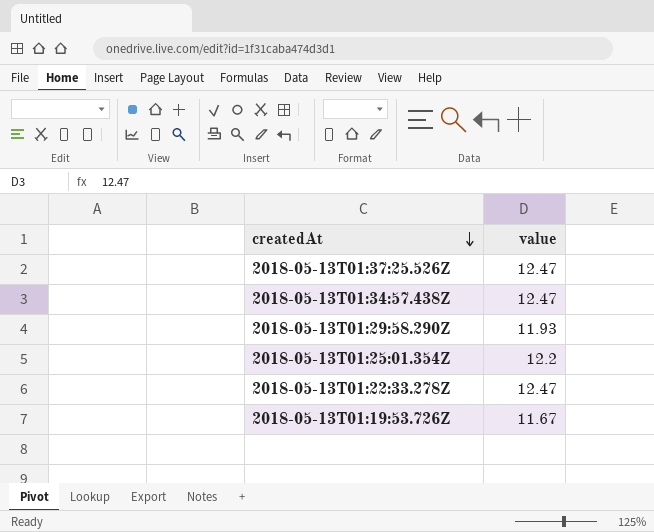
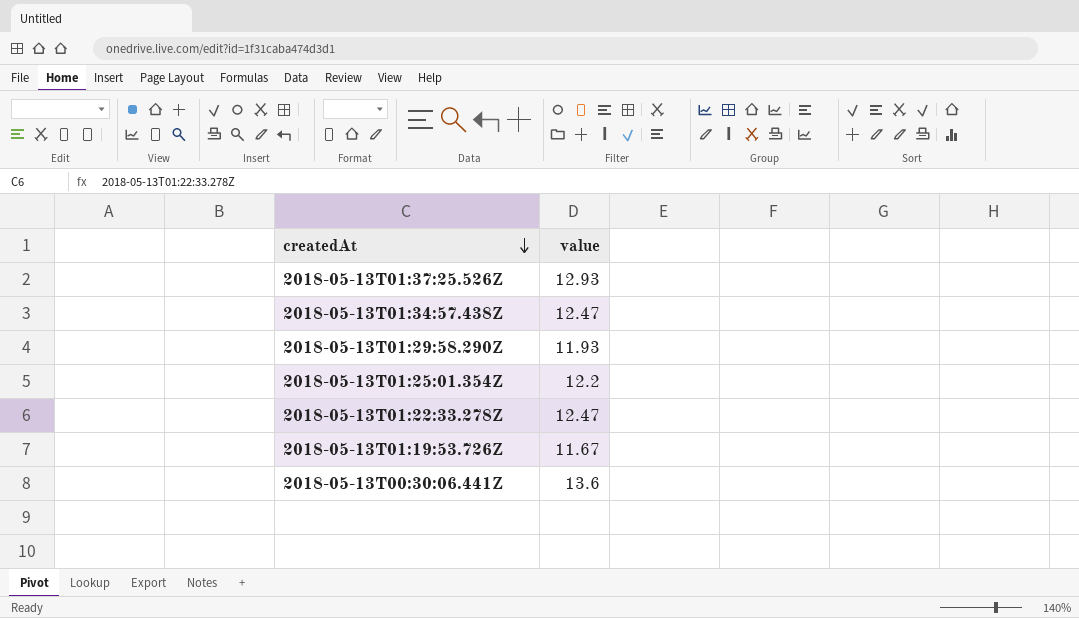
2018-05-13T01:37:25.526Z | value: 12.47 -> 12.93
row 2018-05-13T00:30:06.441Z: none -> 13.6

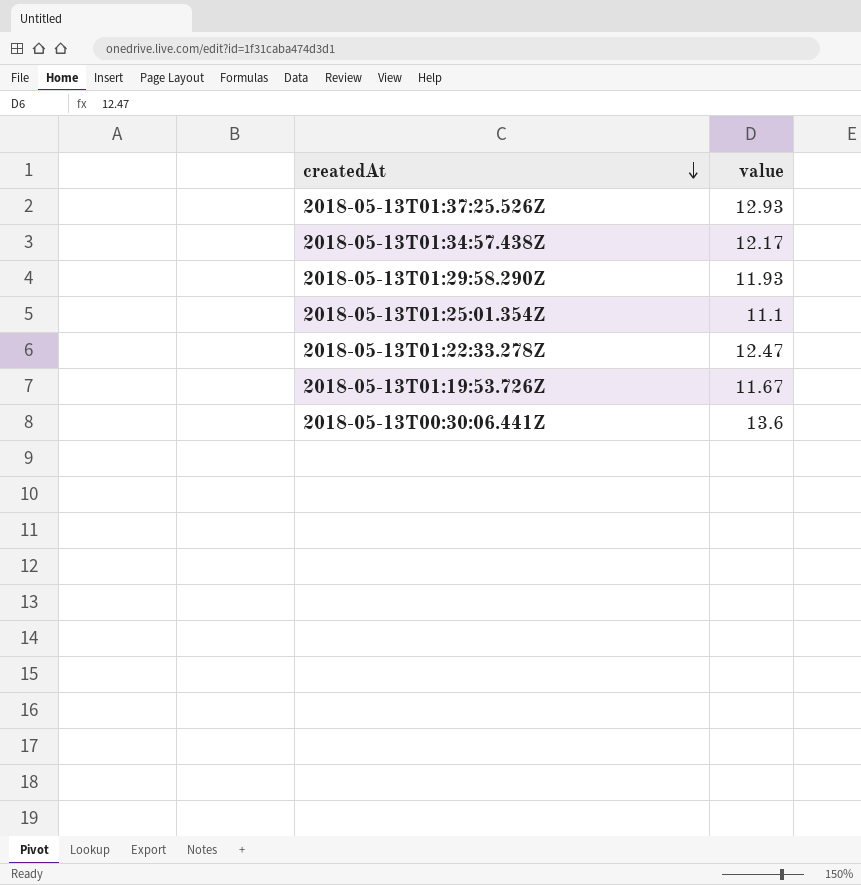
2018-05-13T01:34:57.438Z | value: 12.47 -> 12.17
2018-05-13T01:25:01.354Z | value: 12.2 -> 11.1

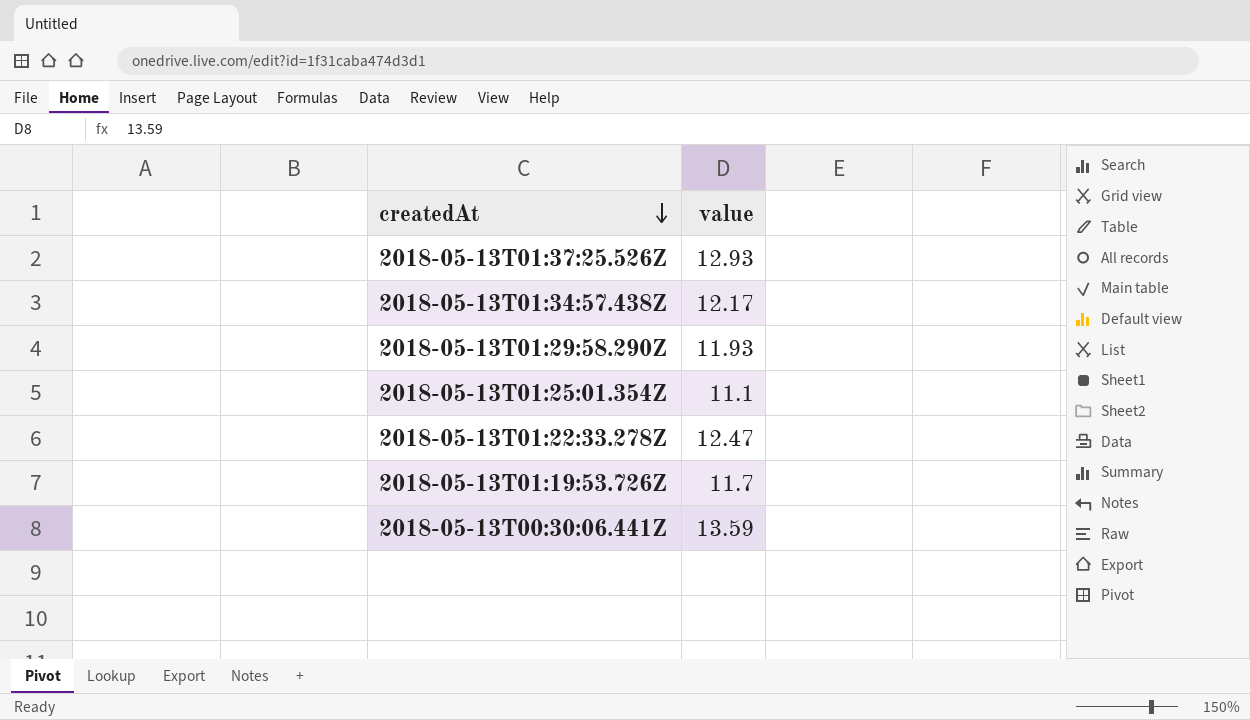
2018-05-13T01:19:53.726Z | value: 11.67 -> 11.7
2018-05-13T00:30:06.441Z | value: 13.6 -> 13.59

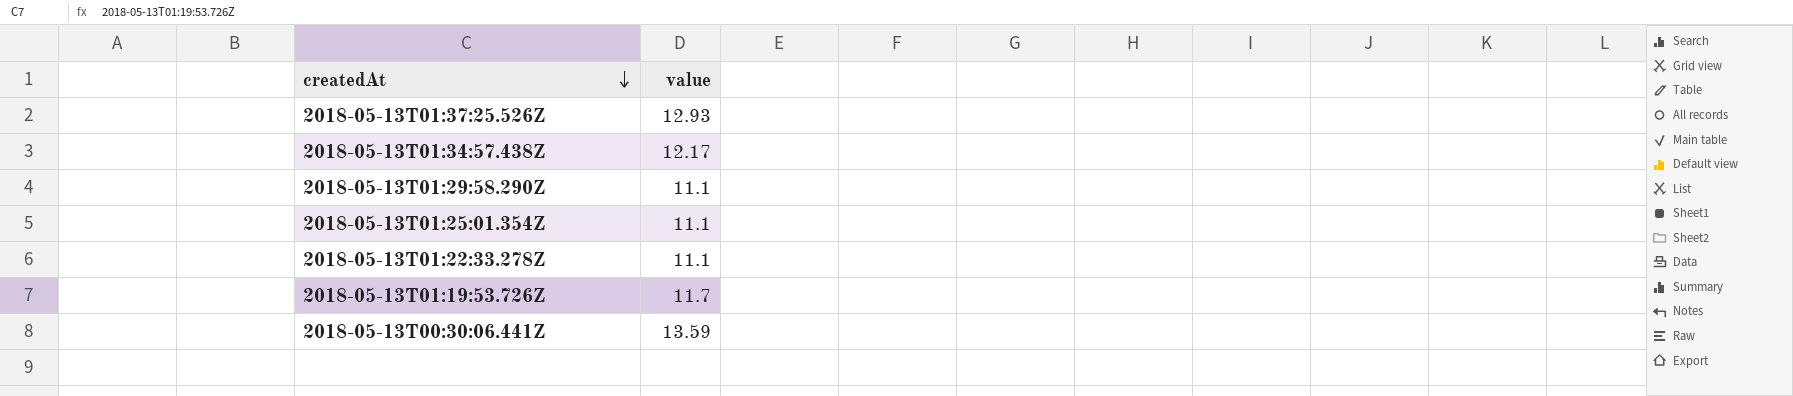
2018-05-13T01:29:58.290Z | value: 11.93 -> 11.1
2018-05-13T01:22:33.278Z | value: 12.47 -> 11.1

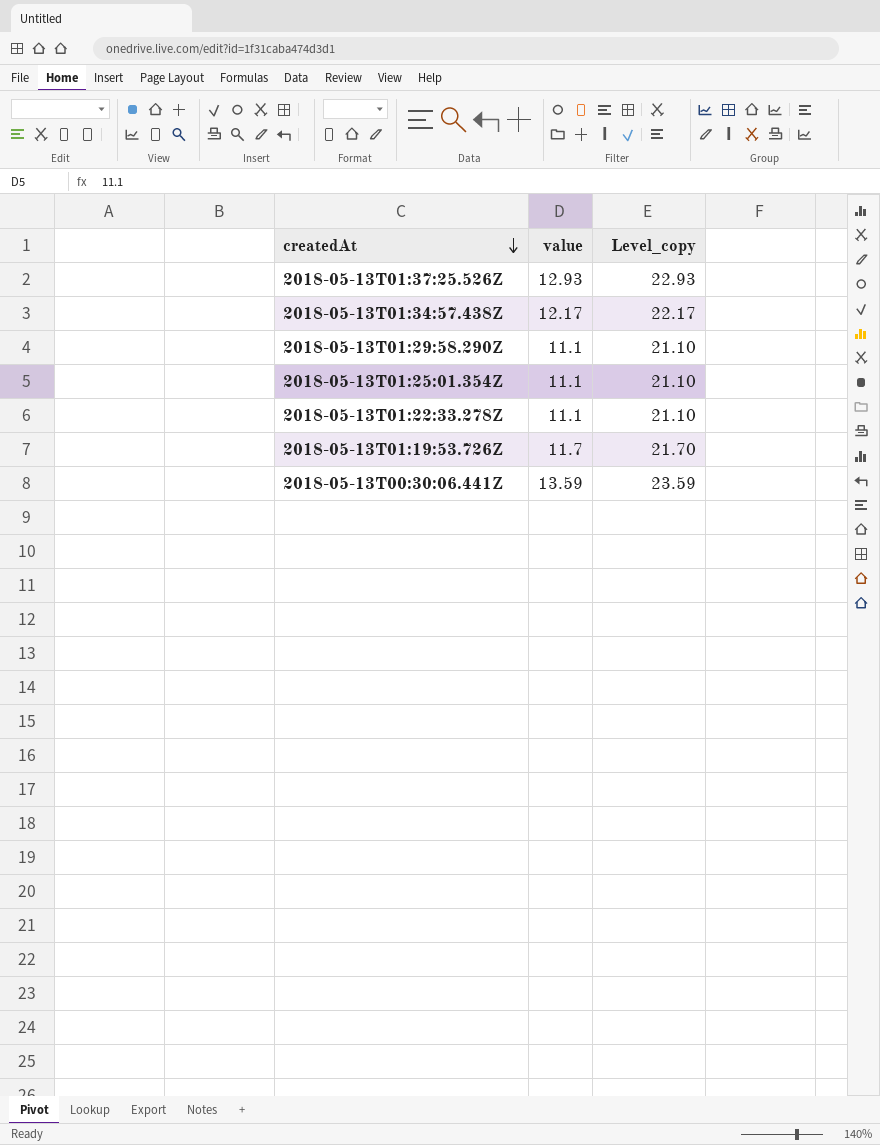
column Level_copy | formula: none -> [value] + 10

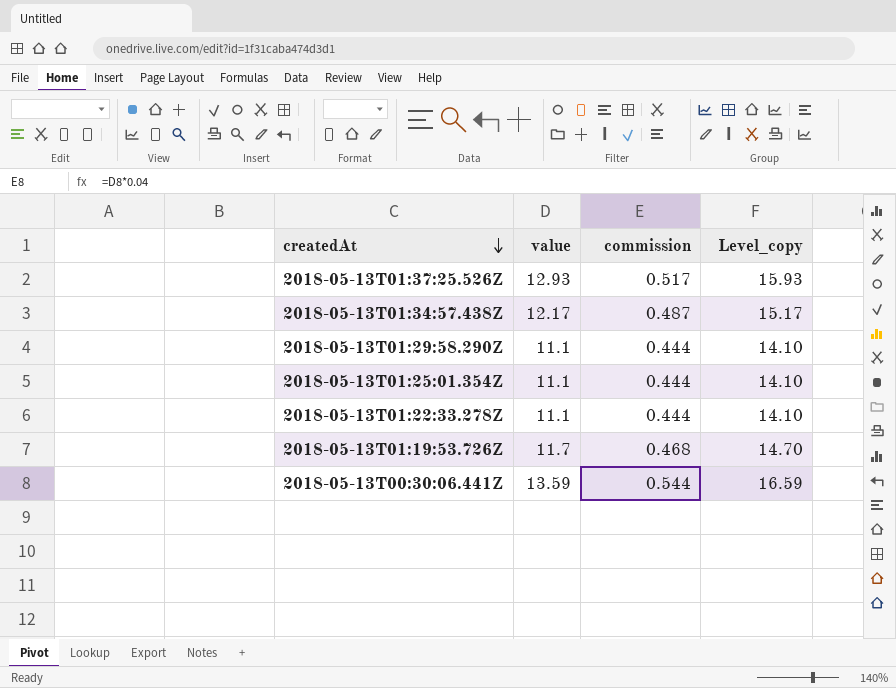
column commission | formula: none -> [value] * 0.04
column Level_copy | formula: [value] + 10 -> [value] + 3

